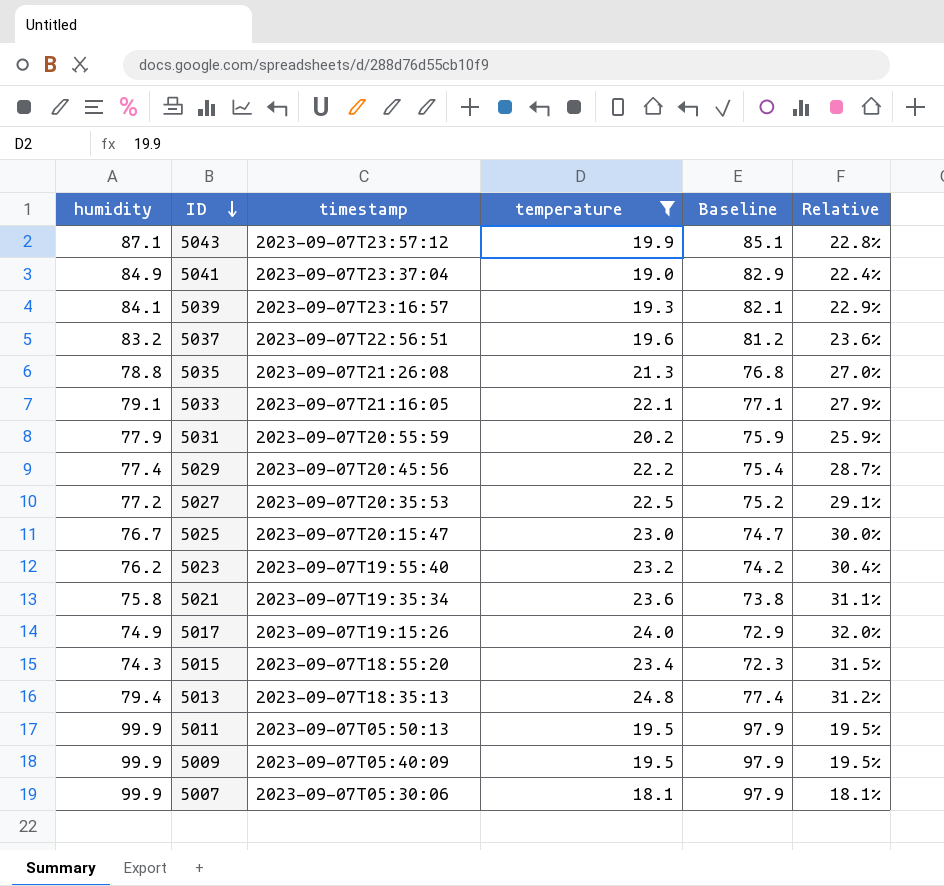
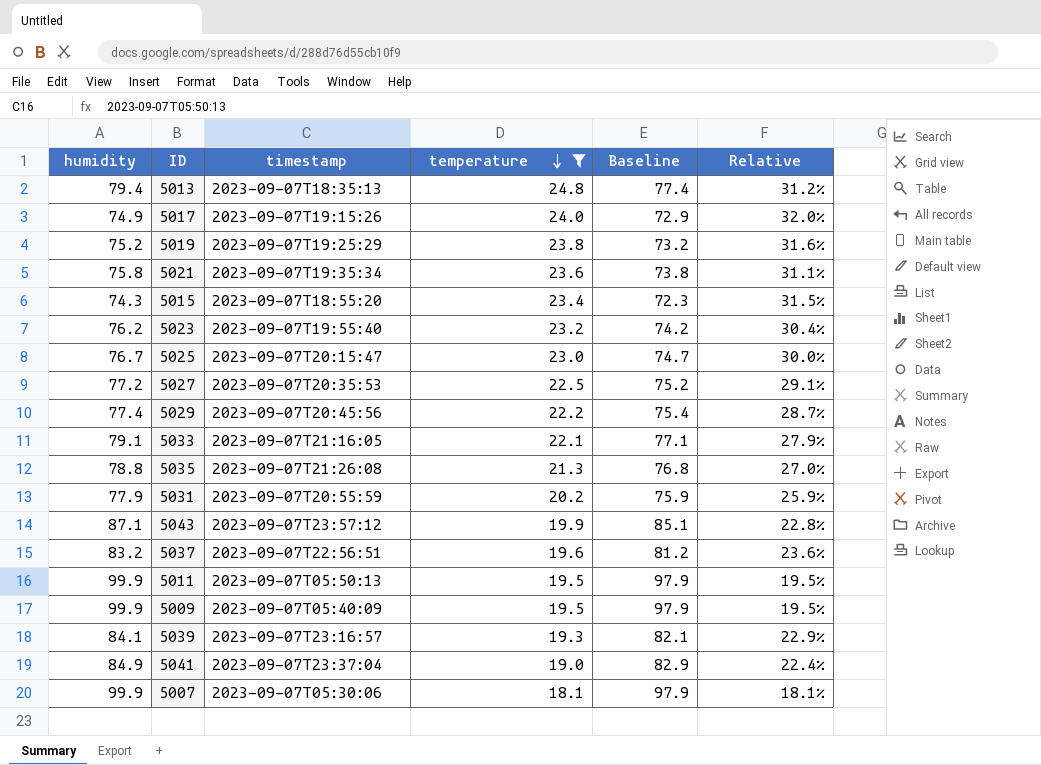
row order: ID descending -> temperature descending
row 5019: none -> 75.2 | 2023-09-07T19:25:29 | 23.8 | 73.2 | 31.6%

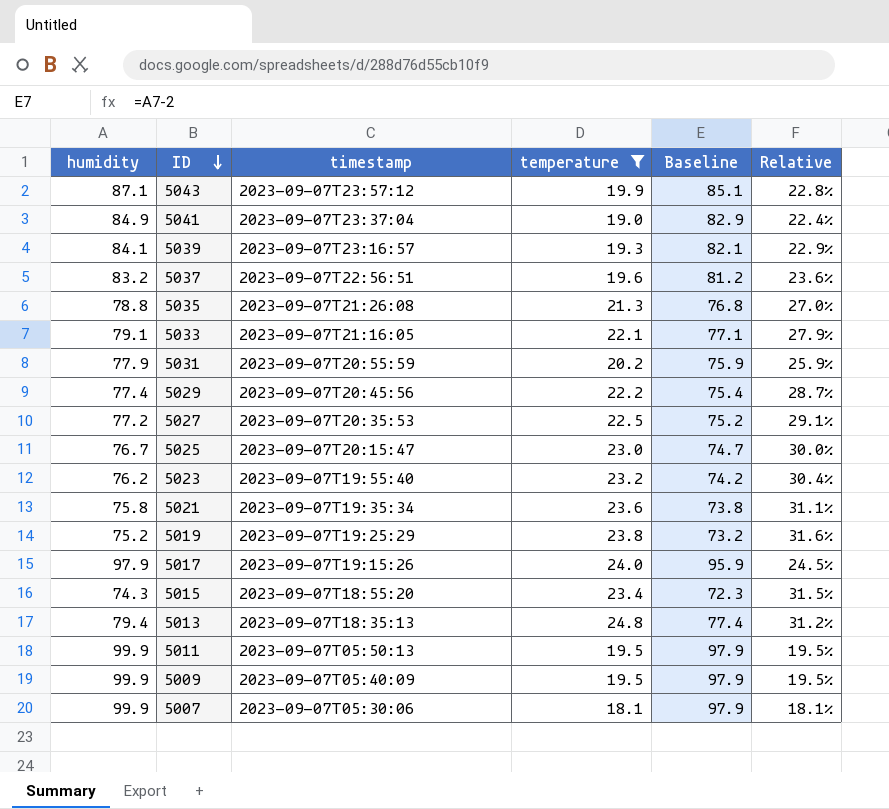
row order: temperature descending -> ID descending
5017 | humidity: 74.9 -> 97.9
5017 | Baseline: 72.9 -> 95.9
5017 | Relative: 32.0% -> 24.5%

